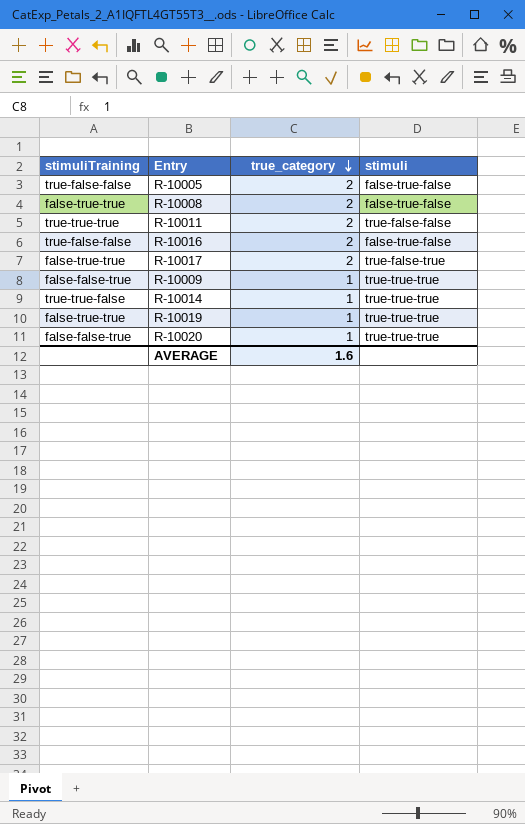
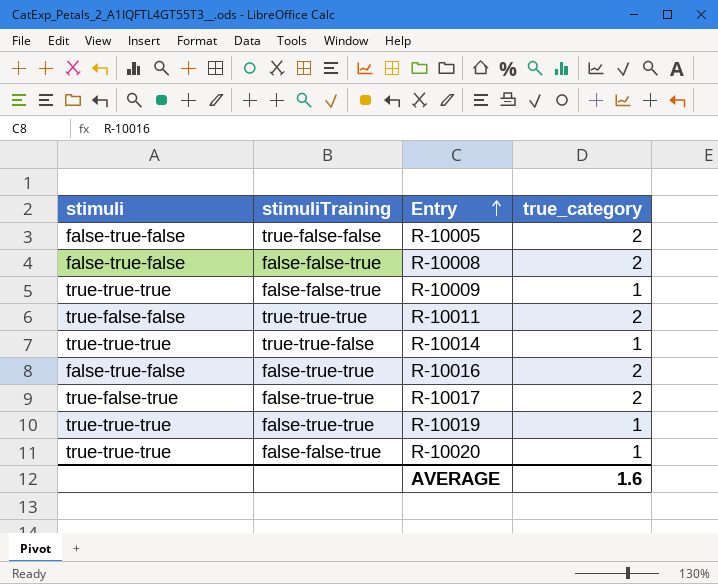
row order: true_category descending -> Entry ascending
column stimuli | position: 4 -> 1
R-10008 | stimuliTraining: false-true-true -> false-false-true
R-10016 | stimuliTraining: true-false-false -> false-true-true

